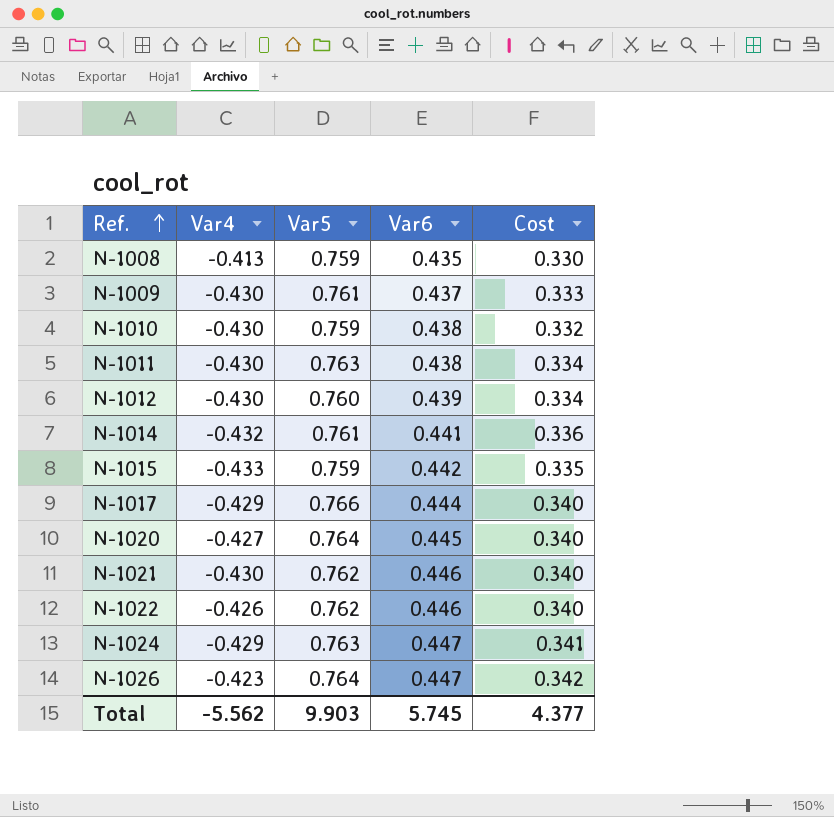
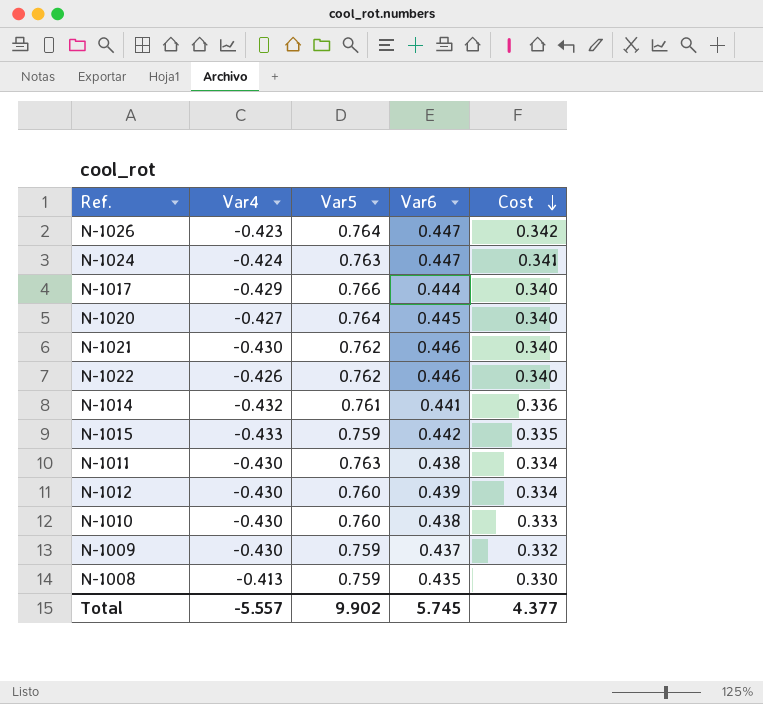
row order: Ref. ascending -> Cost descending
N-1024 | Var4: -0.429 -> -0.424
N-1010 | Var5: 0.759 -> 0.760
N-1010 | Cost: 0.332 -> 0.333
N-1009 | Var5: 0.761 -> 0.759
N-1009 | Cost: 0.333 -> 0.332
Total | Var4: -5.562 -> -5.557
Total | Var5: 9.903 -> 9.902

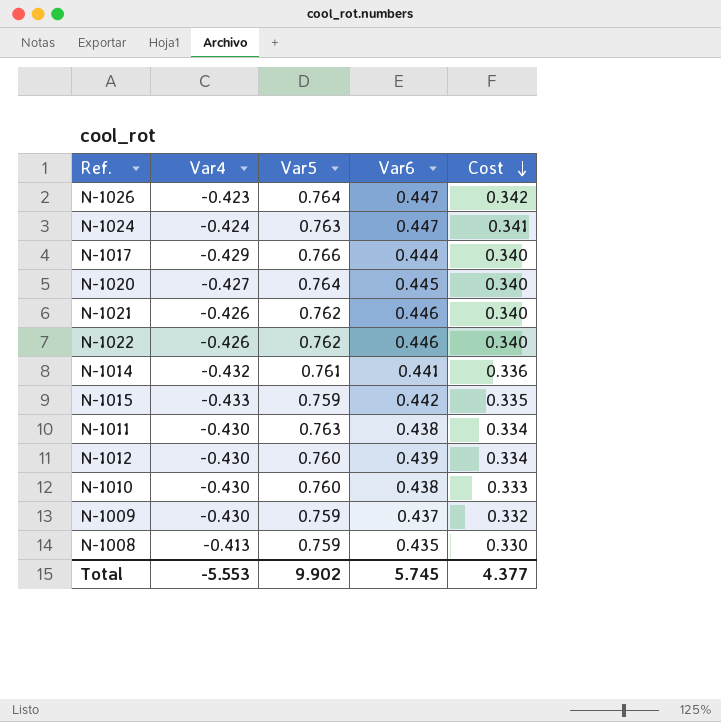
N-1021 | Var4: -0.430 -> -0.426
Total | Var4: -5.557 -> -5.553

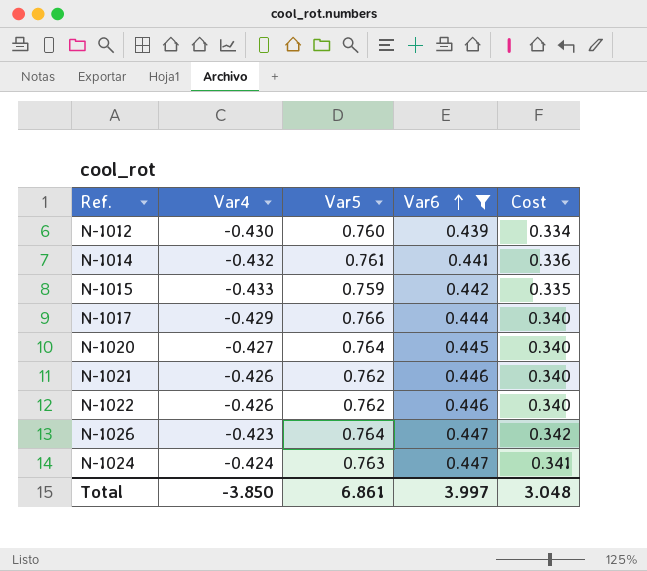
filter: none -> Var6 >= 0.439
row order: Cost descending -> Var6 ascending
Total | Var4: -5.553 -> -3.850
Total | Var5: 9.902 -> 6.861
Total | Var6: 5.745 -> 3.997
Total | Cost: 4.377 -> 3.048

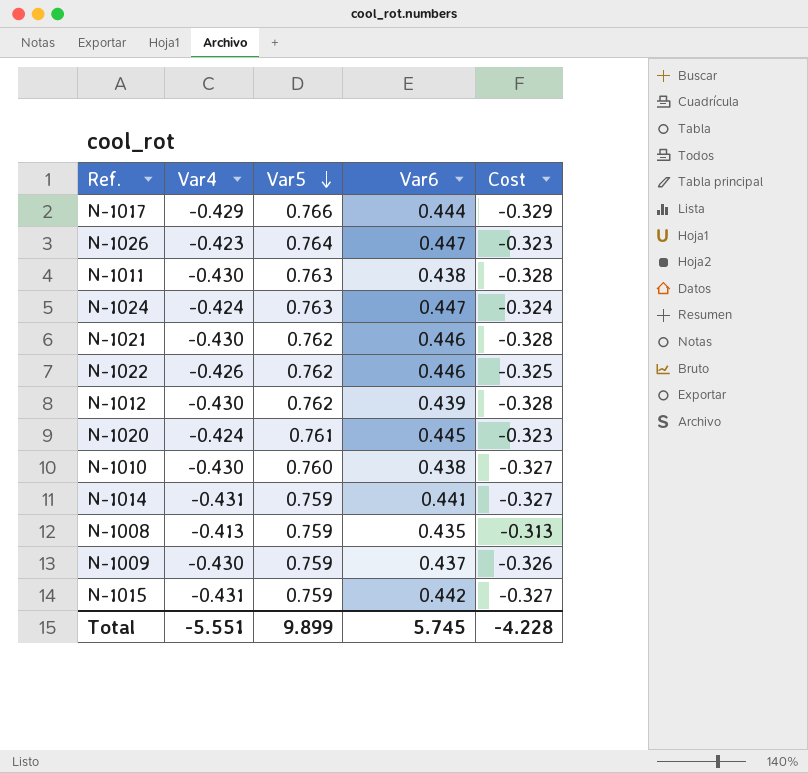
filter: Var6 >= 0.439 -> none
row order: Var6 ascending -> Var5 descending
column Cost | formula: [Var5] * [Var6] -> [Var4] * [Var5]
N-1021 | Var4: -0.426 -> -0.430
N-1012 | Var5: 0.760 -> 0.762
N-1020 | Var4: -0.427 -> -0.424
N-1020 | Var5: 0.764 -> 0.761
N-1014 | Var4: -0.432 -> -0.431
N-1014 | Var5: 0.761 -> 0.759
N-1015 | Var4: -0.433 -> -0.431
Total | Var4: -3.850 -> -5.551
Total | Var5: 6.861 -> 9.899
Total | Var6: 3.997 -> 5.745
Total | Cost: 3.048 -> -4.228

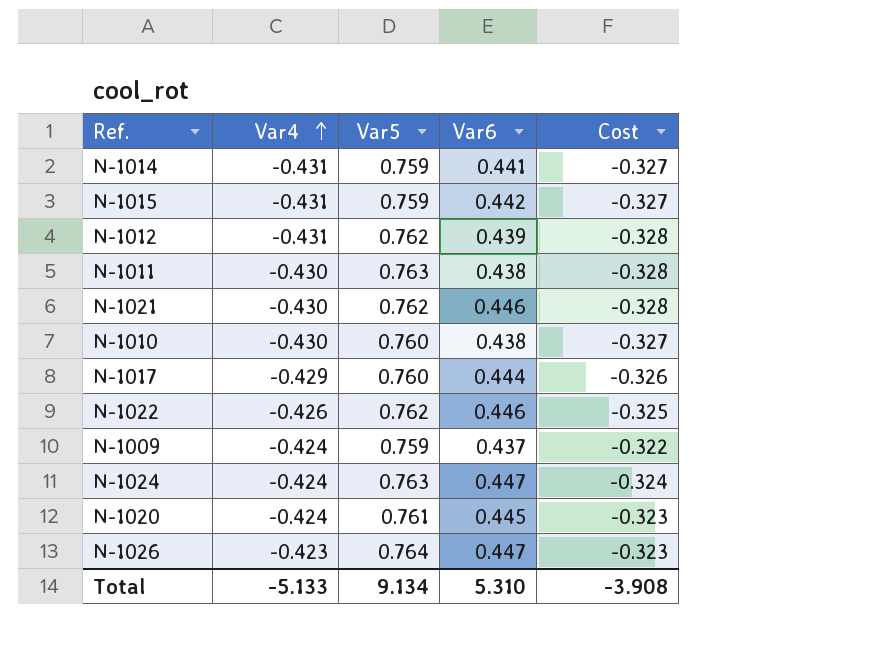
row order: Var5 descending -> Var4 ascending
row N-1008: -0.413 | 0.759 | 0.435 | -0.313 -> none
N-1012 | Var4: -0.430 -> -0.431
N-1017 | Var5: 0.766 -> 0.760
N-1017 | Cost: -0.329 -> -0.326
N-1009 | Var4: -0.430 -> -0.424
N-1009 | Cost: -0.326 -> -0.322
Total | Var4: -5.551 -> -5.133
Total | Var5: 9.899 -> 9.134
Total | Var6: 5.745 -> 5.310
Total | Cost: -4.228 -> -3.908

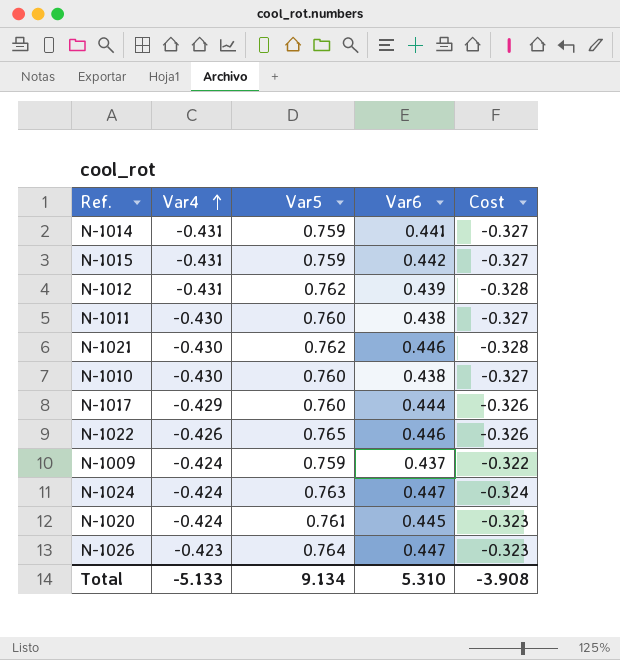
N-1011 | Var5: 0.763 -> 0.760
N-1011 | Cost: -0.328 -> -0.327
N-1022 | Var5: 0.762 -> 0.765
N-1022 | Cost: -0.325 -> -0.326

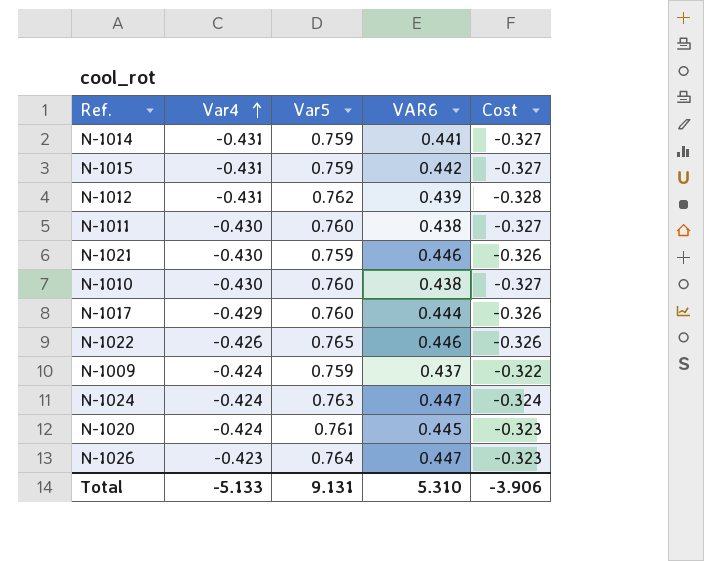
column name: Var6 -> VAR6
N-1021 | Var5: 0.762 -> 0.759
N-1021 | Cost: -0.328 -> -0.326
Total | Var5: 9.134 -> 9.131
Total | Cost: -3.908 -> -3.906

